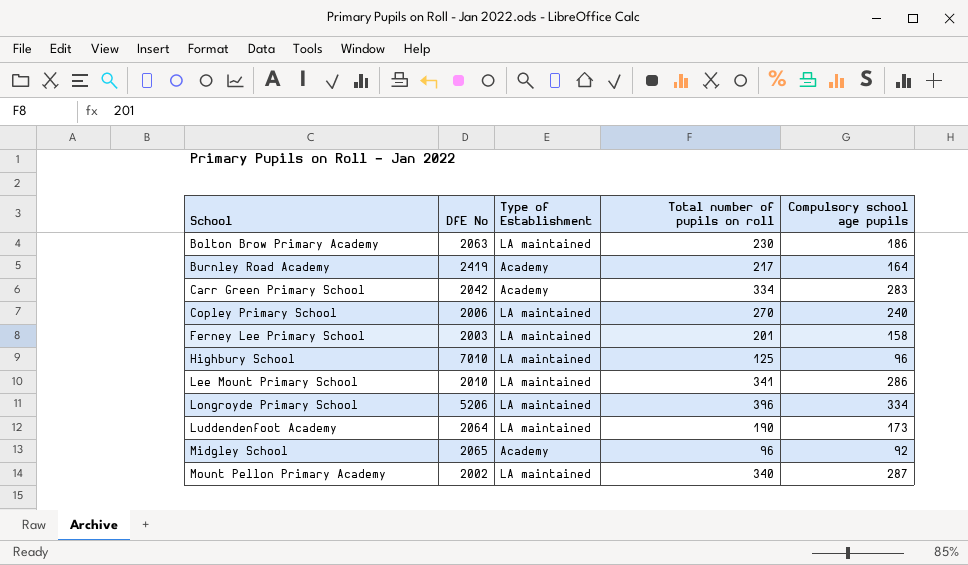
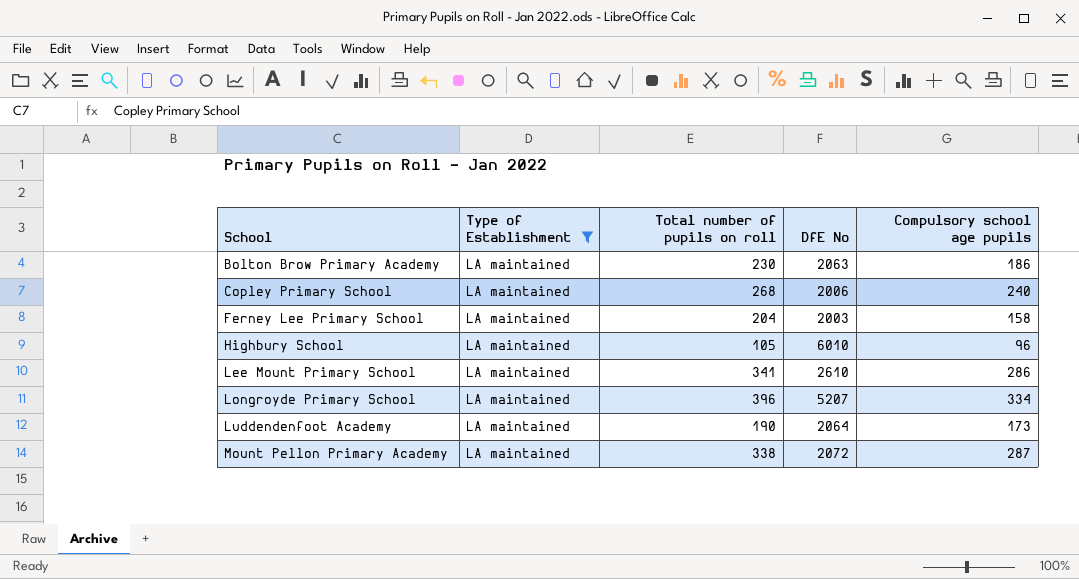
filter: none -> Type of Establishment = LA maintained
column DfE No | position: 2 -> 4
Copley Primary School | Total number of pupils on roll: 270 -> 268
Ferney Lee Primary School | Total number of pupils on roll: 201 -> 204
Highbury School | Total number of pupils on roll: 125 -> 105
Highbury School | DfE No: 7010 -> 6010
Lee Mount Primary School | DfE No: 2010 -> 2610
Longroyde Primary School | DfE No: 5206 -> 5207
Mount Pellon Primary Academy | Total number of pupils on roll: 340 -> 338
Mount Pellon Primary Academy | DfE No: 2002 -> 2072

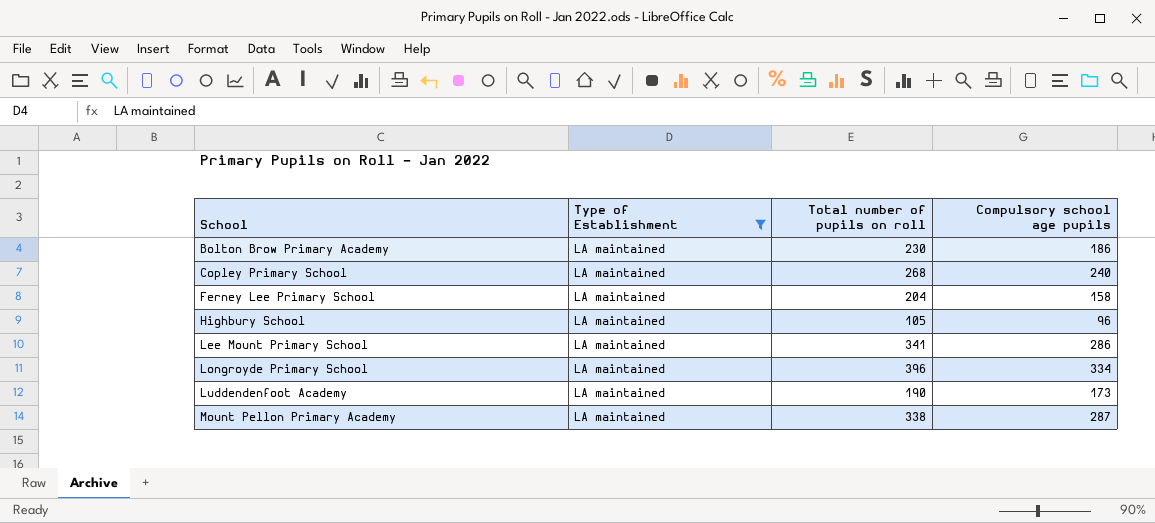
column DfE No | position: 4 -> none

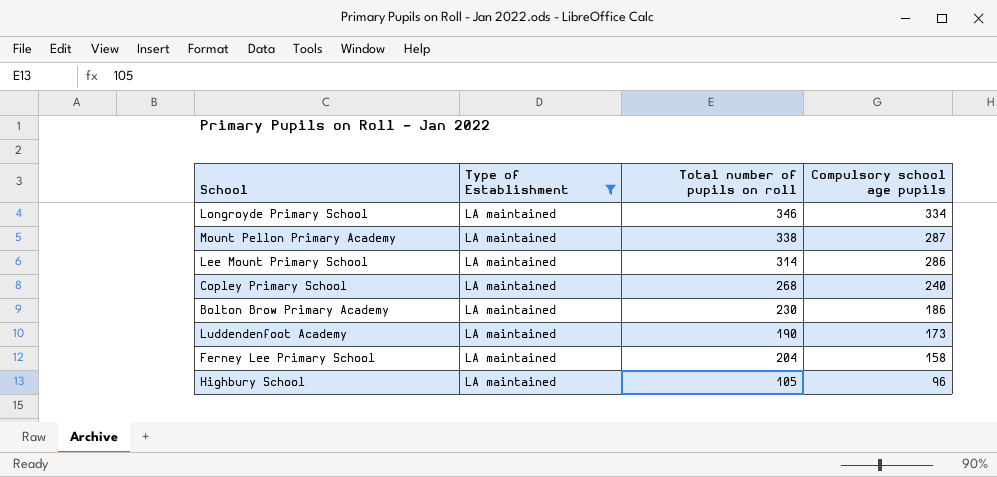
row order: School ascending -> Compulsory school age pupils descending
Longroyde Primary School | Total number of pupils on roll: 396 -> 346
Lee Mount Primary School | Total number of pupils on roll: 341 -> 314

